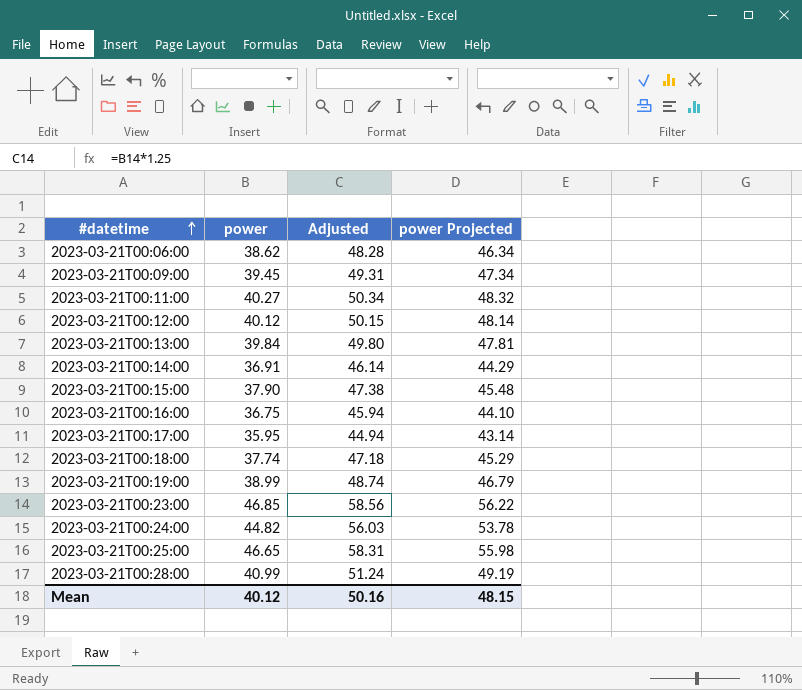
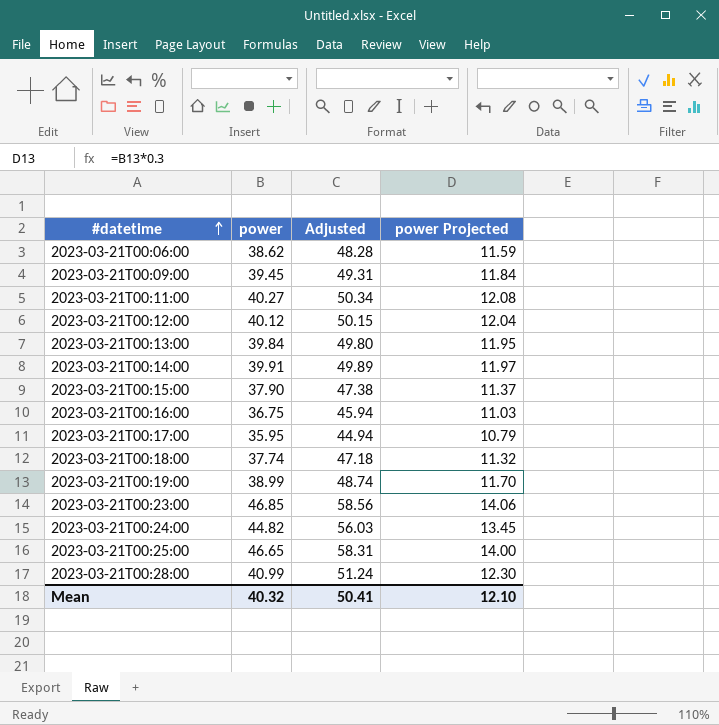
column power Projected | formula: [power] * 1.2 -> [power] * 0.3
2023-03-21T00:14:00 | power: 36.91 -> 39.91
2023-03-21T00:14:00 | Adjusted: 46.14 -> 49.89
Mean | power: 40.12 -> 40.32
Mean | Adjusted: 50.16 -> 50.41
Mean | power Projected: 48.15 -> 12.10

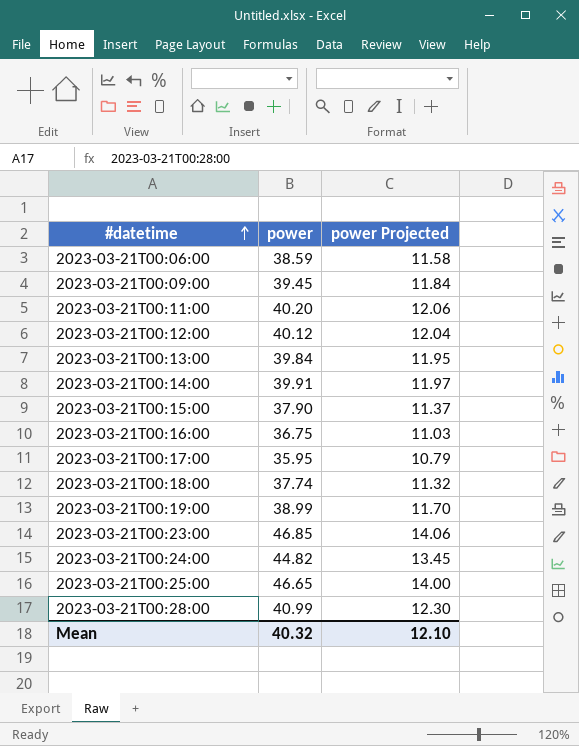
column Adjusted | formula: [power] * 1.25 -> none
2023-03-21T00:06:00 | power: 38.62 -> 38.59
2023-03-21T00:06:00 | power Projected: 11.59 -> 11.58
2023-03-21T00:11:00 | power: 40.27 -> 40.20
2023-03-21T00:11:00 | power Projected: 12.08 -> 12.06

